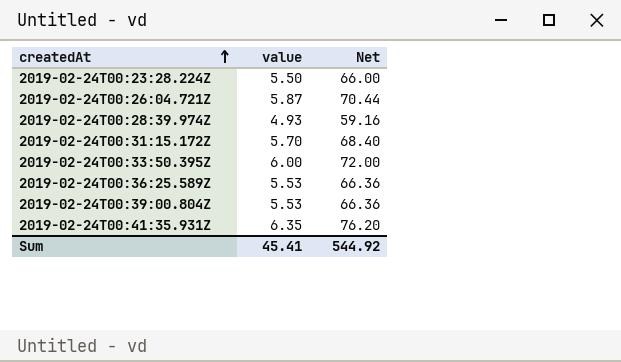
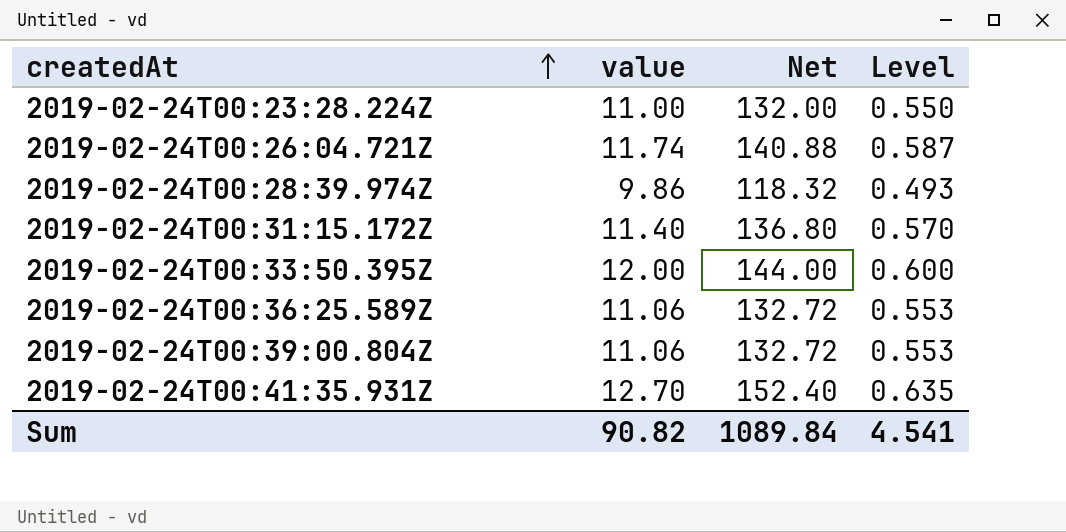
column Level | formula: none -> [value] * 0.05
2019-02-24T00:23:28.224Z | value: 5.50 -> 11.00
2019-02-24T00:23:28.224Z | Net: 66.00 -> 132.00
2019-02-24T00:26:04.721Z | value: 5.87 -> 11.74
2019-02-24T00:26:04.721Z | Net: 70.44 -> 140.88
2019-02-24T00:28:39.974Z | value: 4.93 -> 9.86
2019-02-24T00:28:39.974Z | Net: 59.16 -> 118.32
2019-02-24T00:31:15.172Z | value: 5.70 -> 11.40
2019-02-24T00:31:15.172Z | Net: 68.40 -> 136.80
2019-02-24T00:33:50.395Z | value: 6.00 -> 12.00
2019-02-24T00:33:50.395Z | Net: 72.00 -> 144.00
2019-02-24T00:36:25.589Z | value: 5.53 -> 11.06
2019-02-24T00:36:25.589Z | Net: 66.36 -> 132.72
2019-02-24T00:39:00.804Z | value: 5.53 -> 11.06
2019-02-24T00:39:00.804Z | Net: 66.36 -> 132.72
2019-02-24T00:41:35.931Z | value: 6.35 -> 12.70
2019-02-24T00:41:35.931Z | Net: 76.20 -> 152.40
Sum | value: 45.41 -> 90.82
Sum | Net: 544.92 -> 1089.84

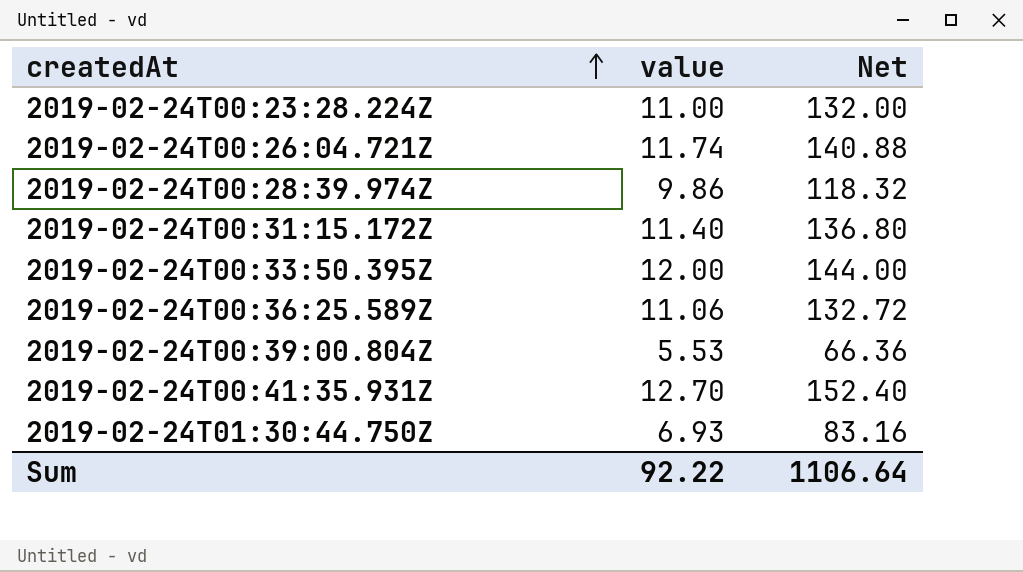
column Level | formula: [value] * 0.05 -> none
2019-02-24T00:39:00.804Z | value: 11.06 -> 5.53
2019-02-24T00:39:00.804Z | Net: 132.72 -> 66.36
row 2019-02-24T01:30:44.750Z: none -> 6.93 | 83.16
Sum | value: 90.82 -> 92.22
Sum | Net: 1089.84 -> 1106.64

